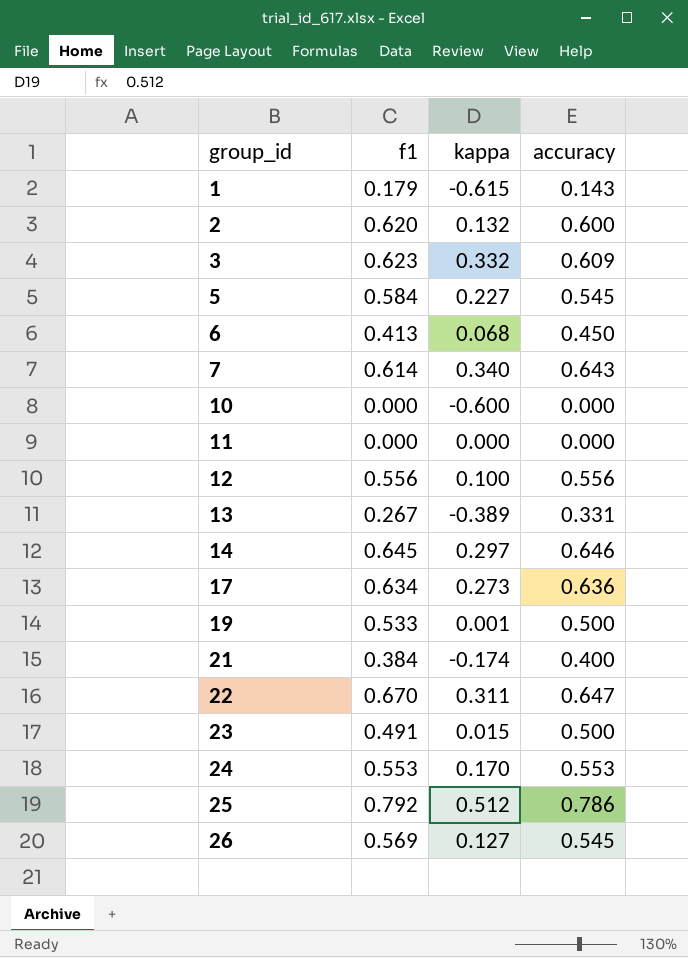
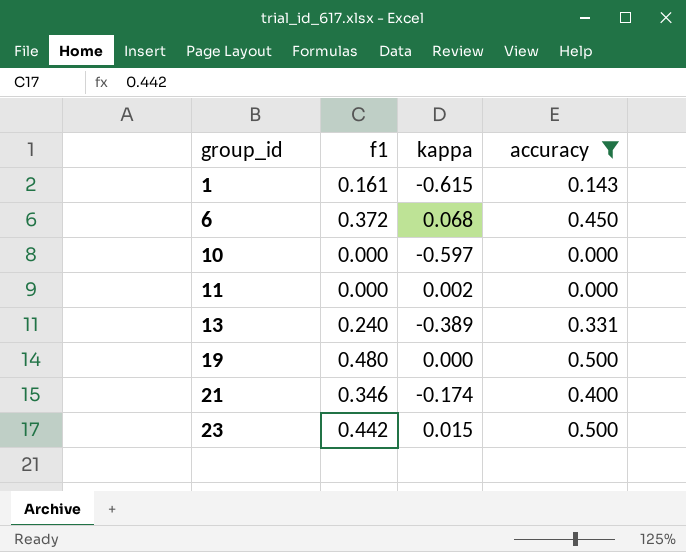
filter: none -> accuracy <= 0.500
1 | f1: 0.179 -> 0.161
6 | f1: 0.413 -> 0.372
10 | kappa: -0.600 -> -0.597
11 | kappa: 0.000 -> 0.002
13 | f1: 0.267 -> 0.240
19 | f1: 0.533 -> 0.480
19 | kappa: 0.001 -> 0.000
21 | f1: 0.384 -> 0.346
23 | f1: 0.491 -> 0.442

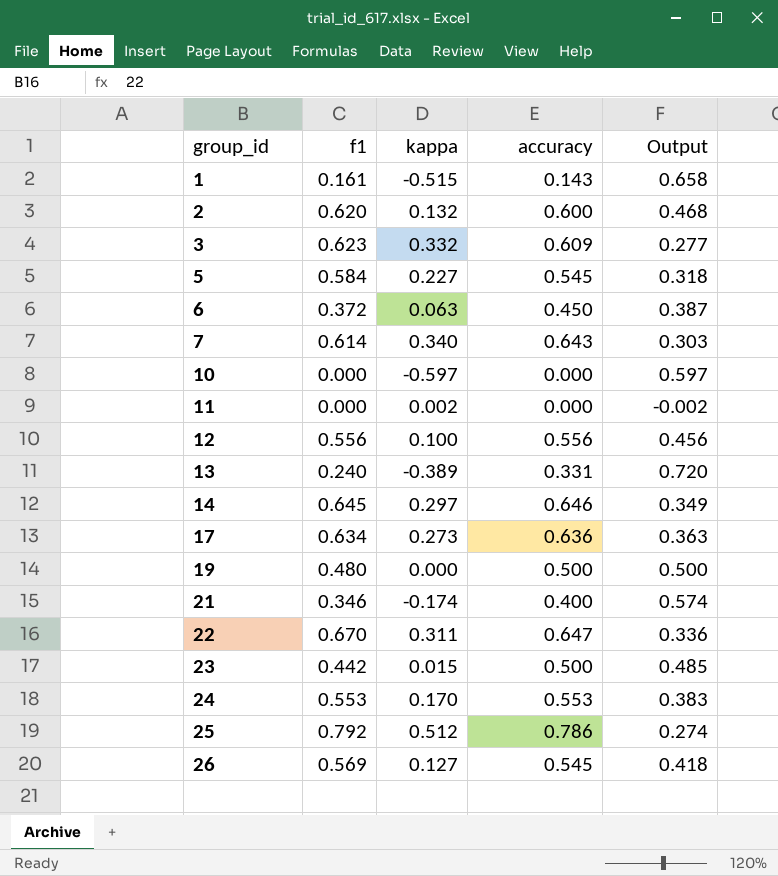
filter: accuracy <= 0.500 -> none
column Output | formula: none -> [accuracy] - [kappa]
1 | kappa: -0.615 -> -0.515
6 | kappa: 0.068 -> 0.063

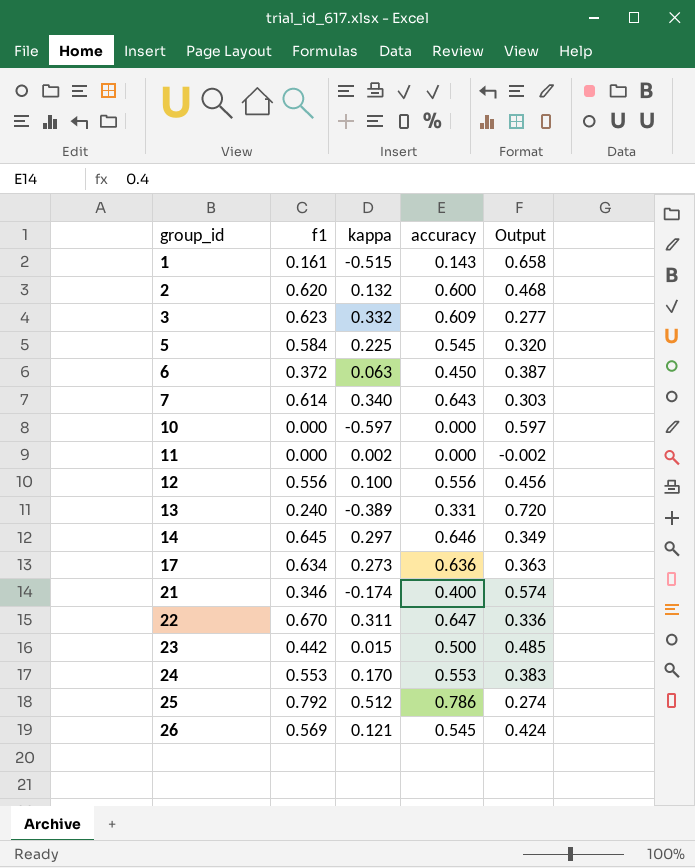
row 19: 0.480 | 0.000 | 0.500 | 0.500 -> none
5 | kappa: 0.227 -> 0.225
5 | Output: 0.318 -> 0.320
26 | kappa: 0.127 -> 0.121
26 | Output: 0.418 -> 0.424

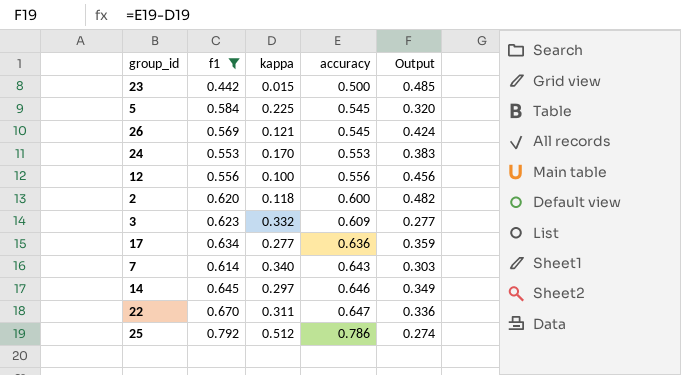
filter: none -> f1 >= 0.442
row order: group_id ascending -> accuracy ascending
2 | kappa: 0.132 -> 0.118
2 | Output: 0.468 -> 0.482
17 | kappa: 0.273 -> 0.277
17 | Output: 0.363 -> 0.359

